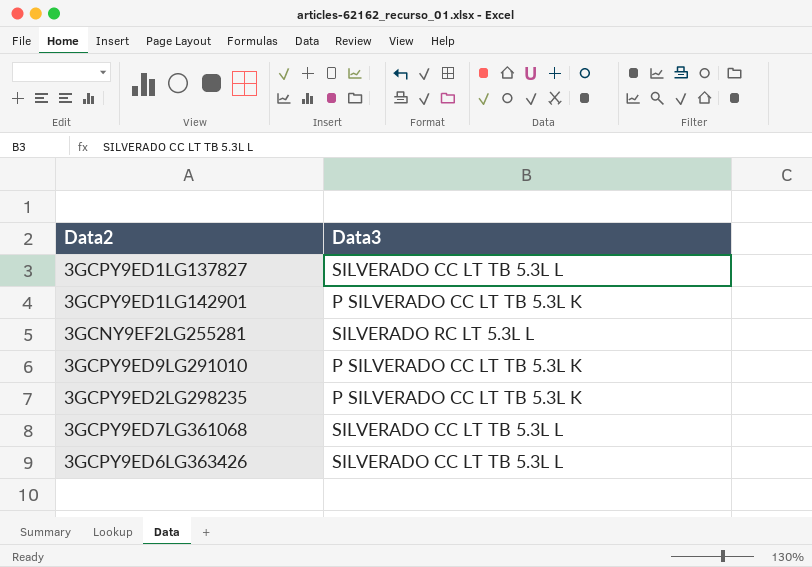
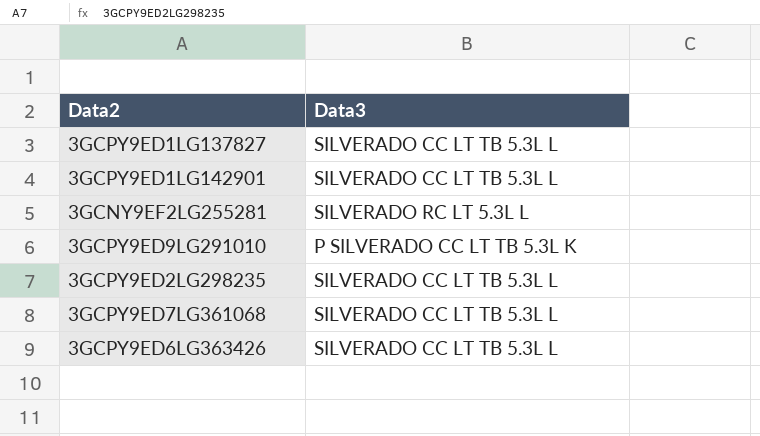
3GCPY9ED1LG142901 | Data3: P SILVERADO CC LT TB 5.3L K -> SILVERADO CC LT TB 5.3L L
3GCPY9ED2LG298235 | Data3: P SILVERADO CC LT TB 5.3L K -> SILVERADO CC LT TB 5.3L L

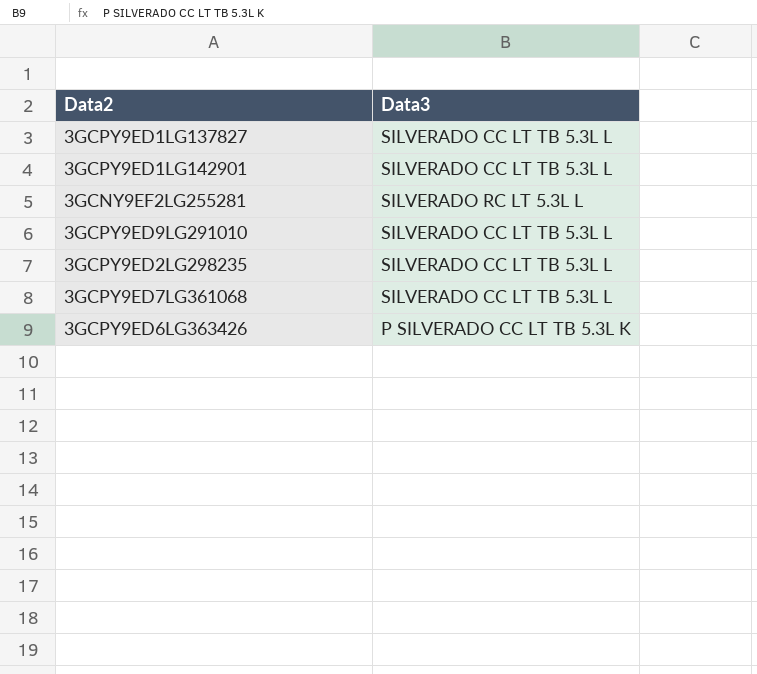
3GCPY9ED9LG291010 | Data3: P SILVERADO CC LT TB 5.3L K -> SILVERADO CC LT TB 5.3L L
3GCPY9ED6LG363426 | Data3: SILVERADO CC LT TB 5.3L L -> P SILVERADO CC LT TB 5.3L K

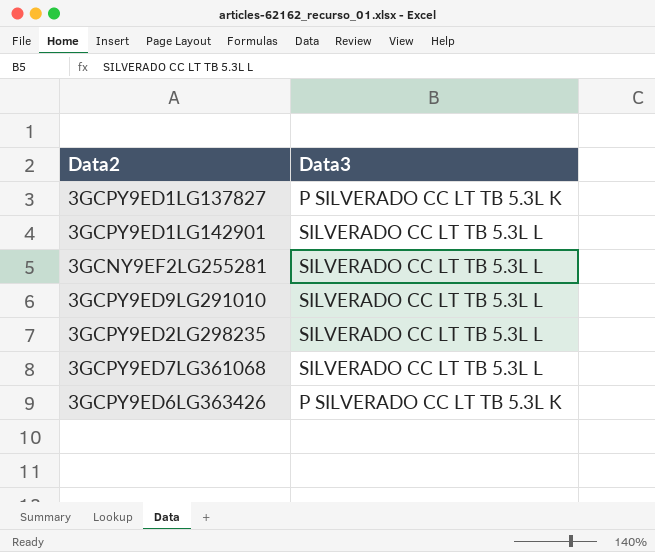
3GCPY9ED1LG137827 | Data3: SILVERADO CC LT TB 5.3L L -> P SILVERADO CC LT TB 5.3L K
3GCNY9EF2LG255281 | Data3: SILVERADO RC LT 5.3L L -> SILVERADO CC LT TB 5.3L L

